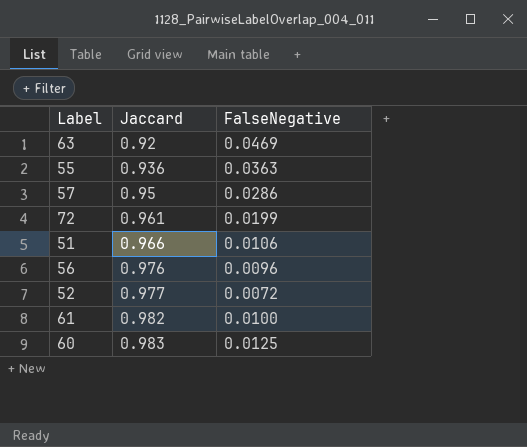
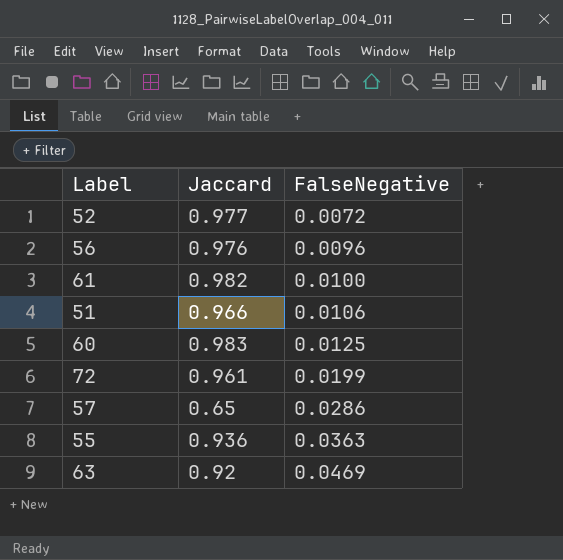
row order: Jaccard ascending -> FalseNegative ascending
57 | Jaccard: 0.95 -> 0.65

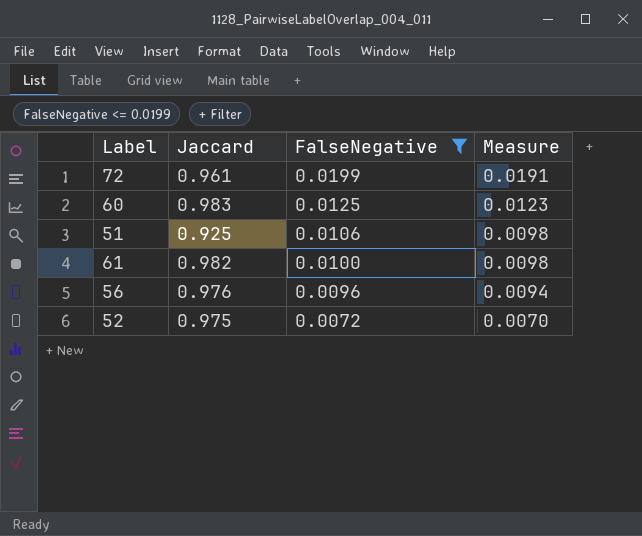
filter: none -> FalseNegative <= 0.0199
row order: FalseNegative ascending -> FalseNegative descending
column Measure | formula: none -> [Jaccard] * [FalseNegative]
51 | Jaccard: 0.966 -> 0.925
52 | Jaccard: 0.977 -> 0.975

